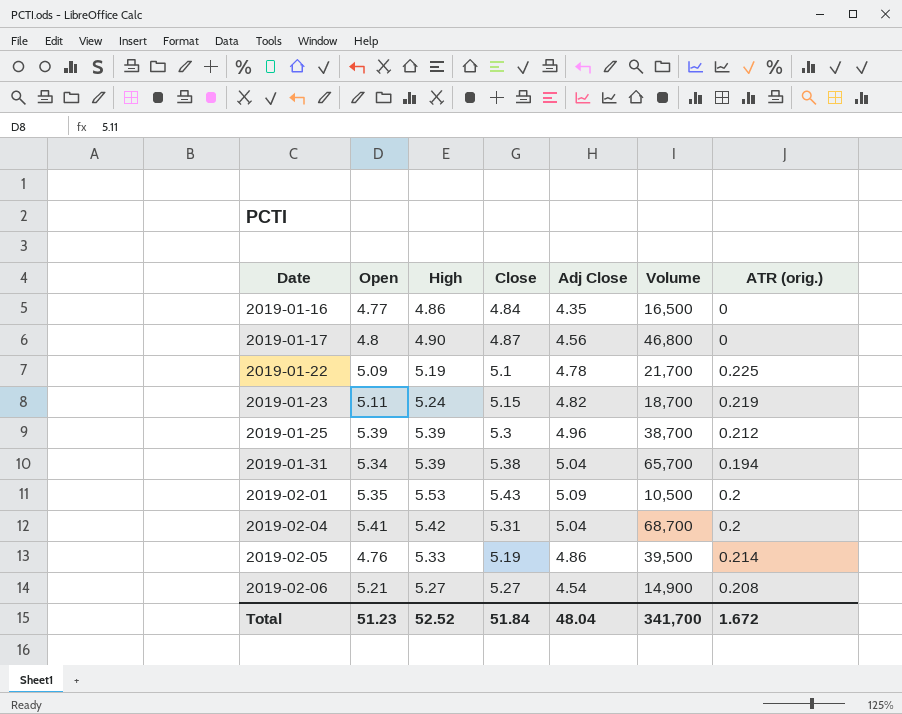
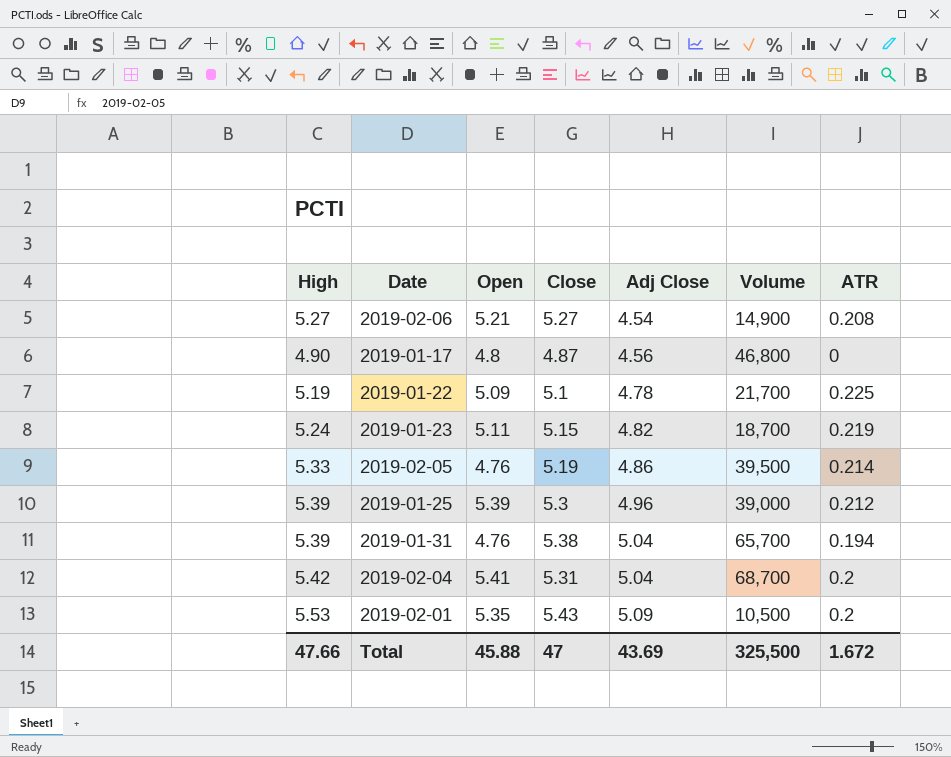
row order: Date ascending -> Adj Close ascending
column High | position: 3 -> 1
column name: ATR (orig.) -> ATR
row 2019-01-16: 4.77 | 4.86 | 4.84 | 4.35 | 16,500 | 0 -> none
2019-01-25 | Volume: 38,700 -> 39,000
2019-01-31 | Open: 5.34 -> 4.76
Total | High: 52.52 -> 47.66
Total | Open: 51.23 -> 45.88
Total | Close: 51.84 -> 47
Total | Adj Close: 48.04 -> 43.69
Total | Volume: 341,700 -> 325,500

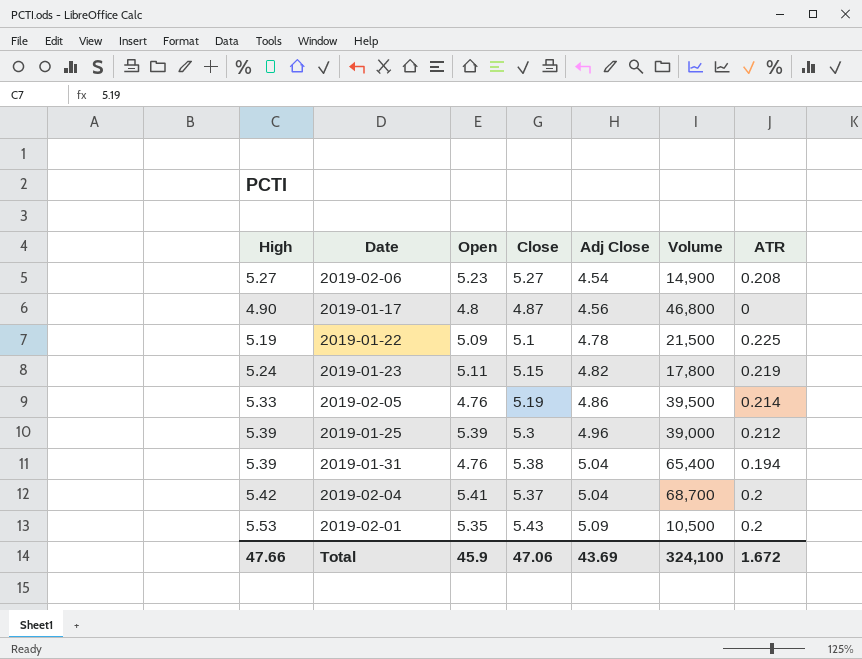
2019-02-06 | Open: 5.21 -> 5.23
2019-01-22 | Volume: 21,700 -> 21,500
2019-01-23 | Volume: 18,700 -> 17,800
2019-01-31 | Volume: 65,700 -> 65,400
2019-02-04 | Close: 5.31 -> 5.37
Total | Open: 45.88 -> 45.9
Total | Close: 47 -> 47.06
Total | Volume: 325,500 -> 324,100

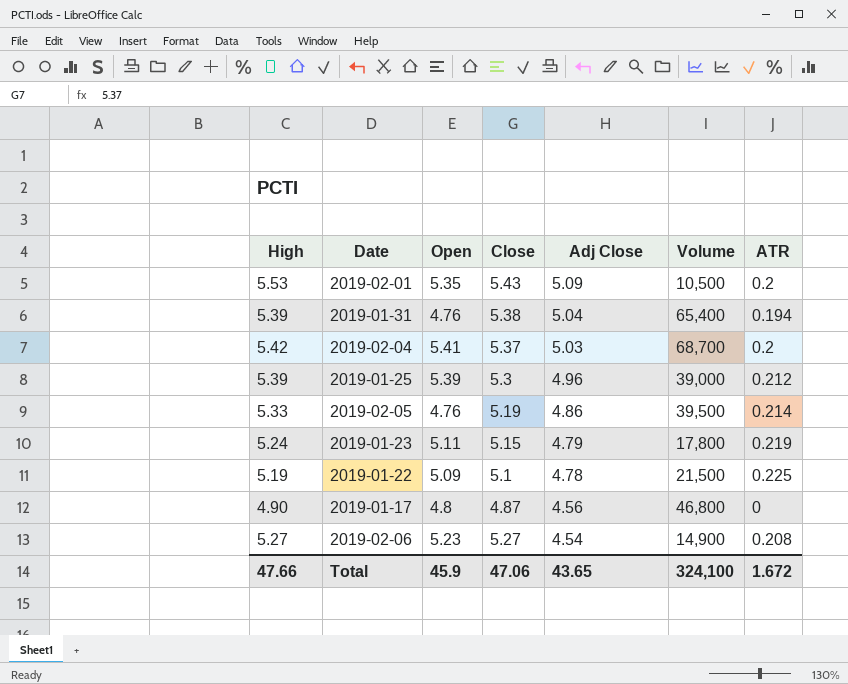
row order: Adj Close ascending -> Adj Close descending
2019-02-04 | Adj Close: 5.04 -> 5.03
2019-01-23 | Adj Close: 4.82 -> 4.79
Total | Adj Close: 43.69 -> 43.65

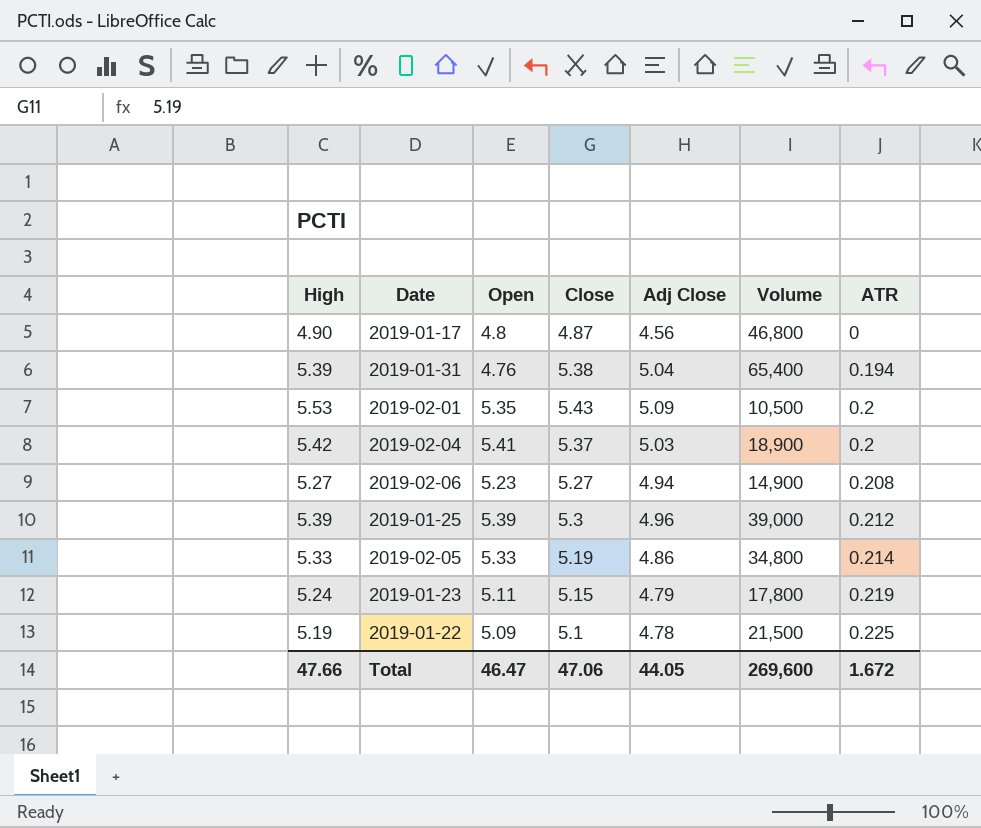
row order: Adj Close descending -> ATR ascending
2019-02-04 | Volume: 68,700 -> 18,900
2019-02-06 | Adj Close: 4.54 -> 4.94
2019-02-05 | Open: 4.76 -> 5.33
2019-02-05 | Volume: 39,500 -> 34,800
Total | Open: 45.9 -> 46.47
Total | Adj Close: 43.65 -> 44.05
Total | Volume: 324,100 -> 269,600

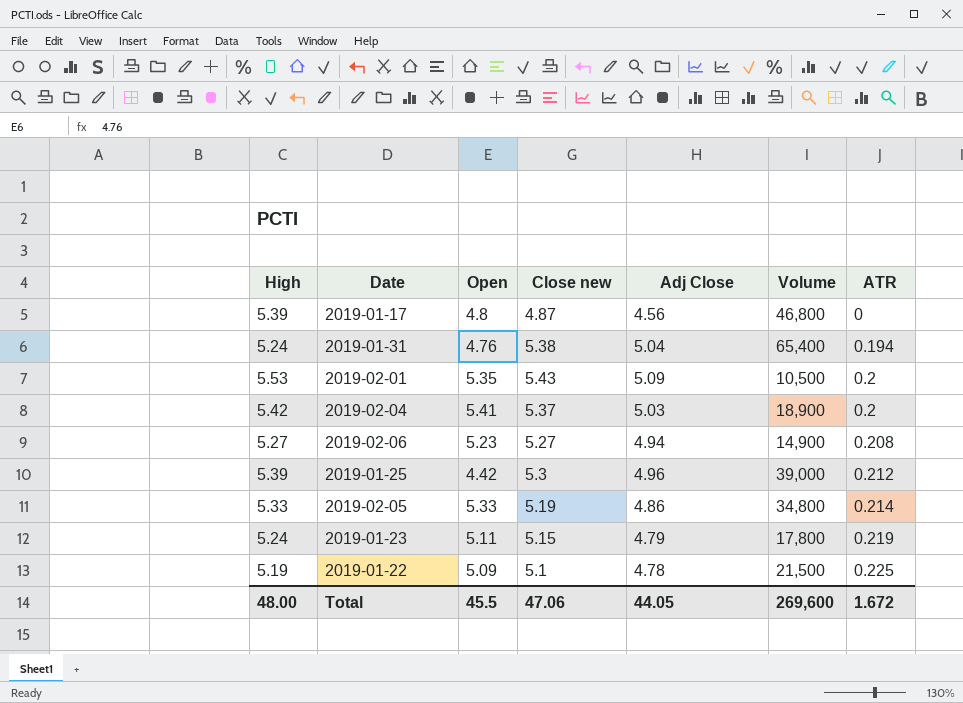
column name: Close -> Close new
2019-01-17 | High: 4.90 -> 5.39
2019-01-31 | High: 5.39 -> 5.24
2019-01-25 | Open: 5.39 -> 4.42
Total | High: 47.66 -> 48.00
Total | Open: 46.47 -> 45.5

